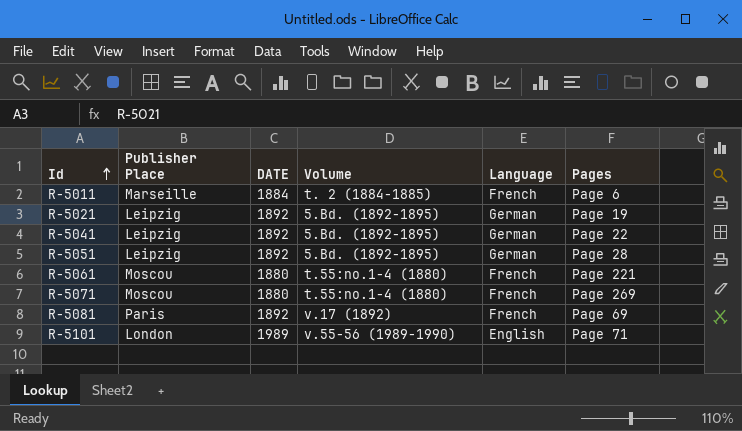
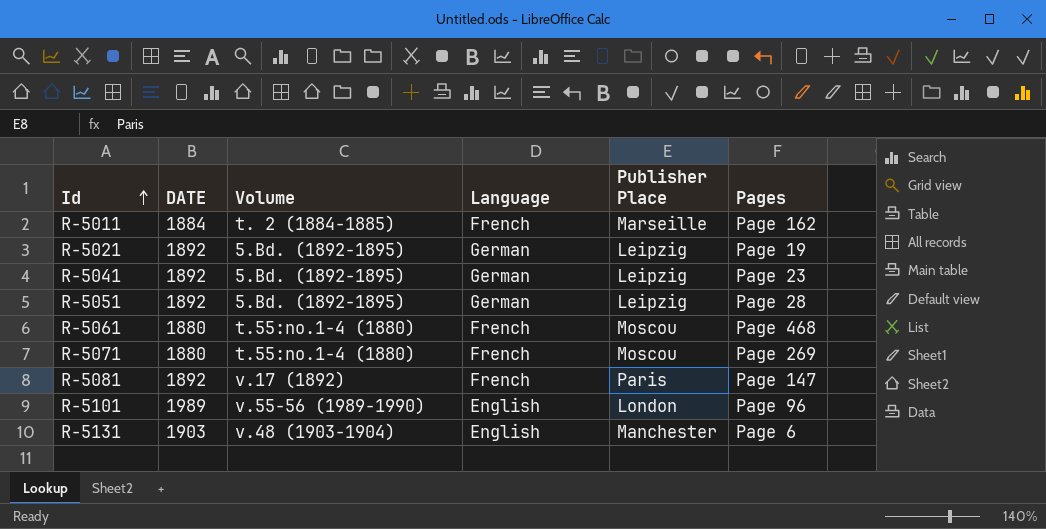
column Publisher Place | position: 2 -> 5
R-5011 | Pages: Page 6 -> Page 162
R-5041 | Pages: Page 22 -> Page 23
R-5061 | Pages: Page 221 -> Page 468
R-5081 | Pages: Page 69 -> Page 147
R-5101 | Pages: Page 71 -> Page 96
row R-5131: none -> 1903 | v.48 (1903-1904) | English | Manchester | Page 6

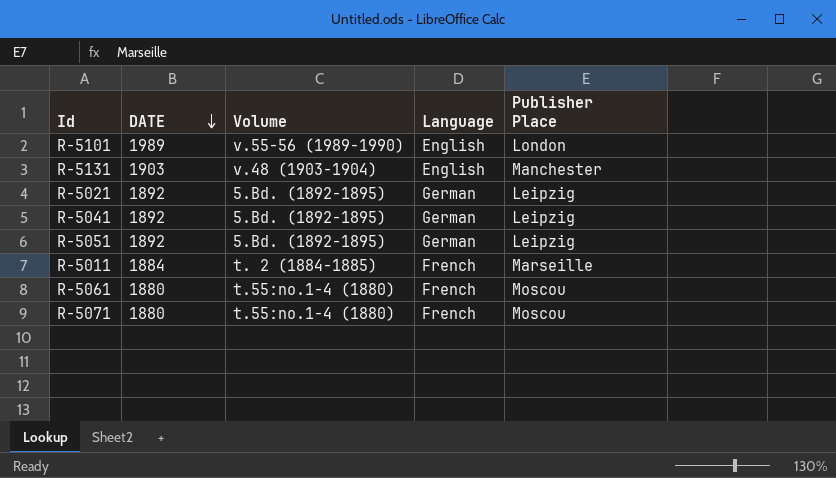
row order: Id ascending -> DATE descending
column Pages | position: 6 -> none
row R-5081: 1892 | v.17 (1892) | French | Paris | Page 147 -> none

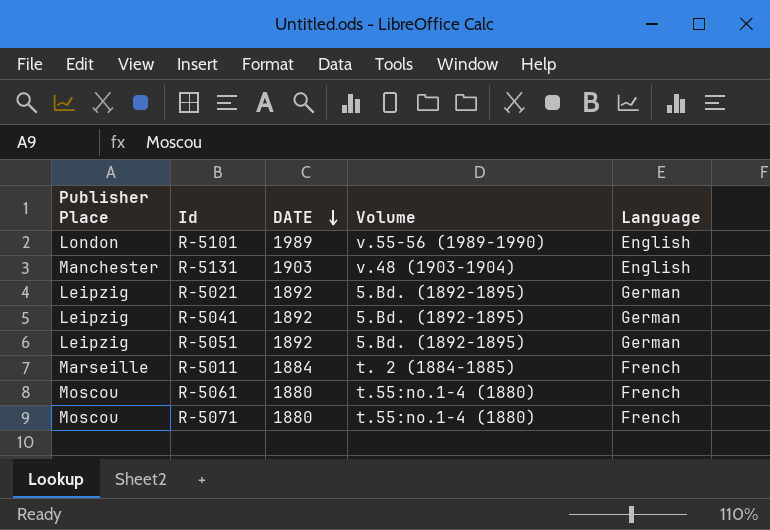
column Publisher Place | position: 5 -> 1

